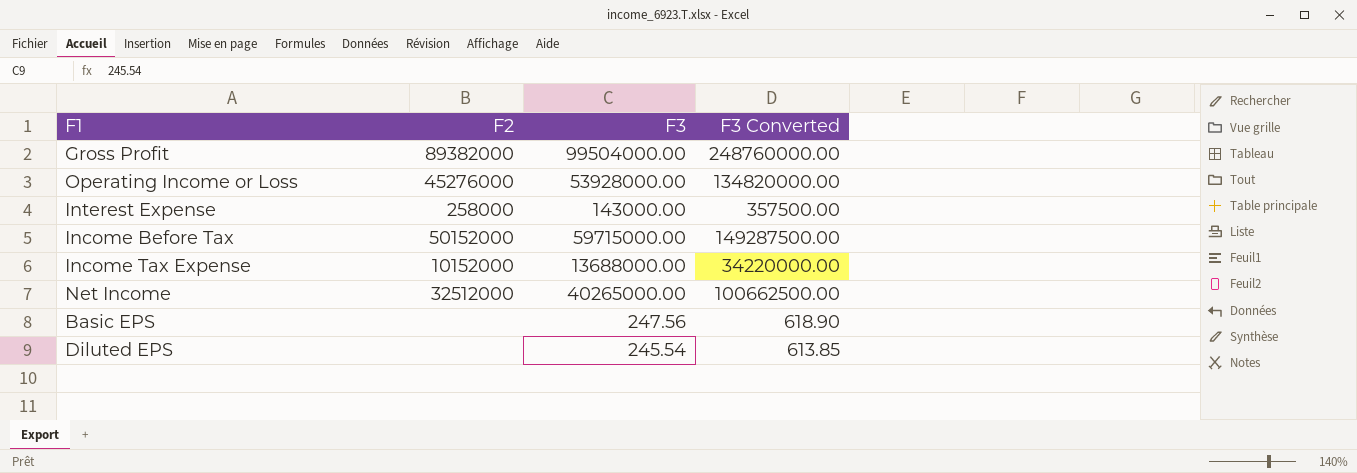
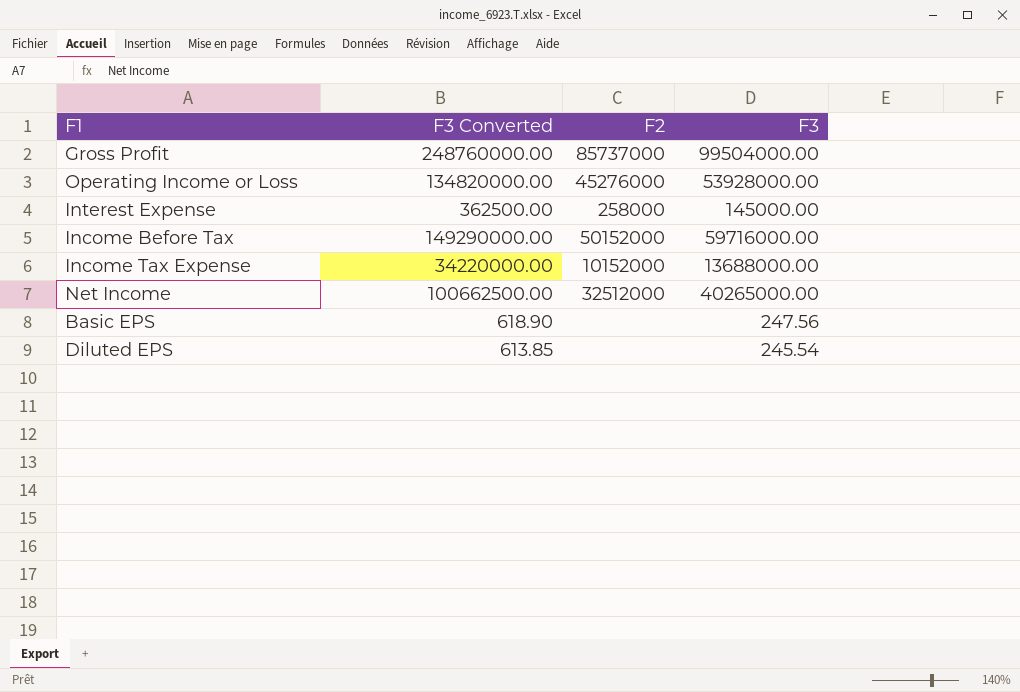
column F3 Converted | position: 4 -> 2
Gross Profit | F2: 89382000 -> 85737000
Interest Expense | F3 Converted: 357500.00 -> 362500.00
Interest Expense | F3: 143000.00 -> 145000.00
Income Before Tax | F3 Converted: 149287500.00 -> 149290000.00
Income Before Tax | F3: 59715000.00 -> 59716000.00

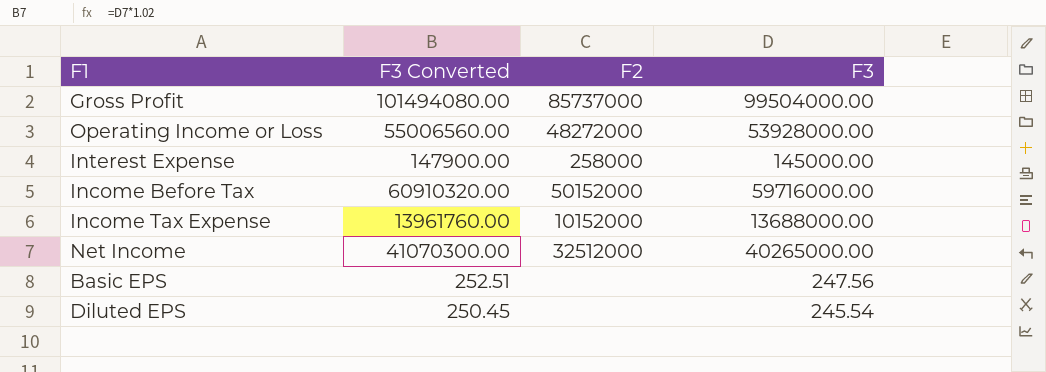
column F3 Converted | formula: [F3] * 2.5 -> [F3] * 1.02
Operating Income or Loss | F2: 45276000 -> 48272000

